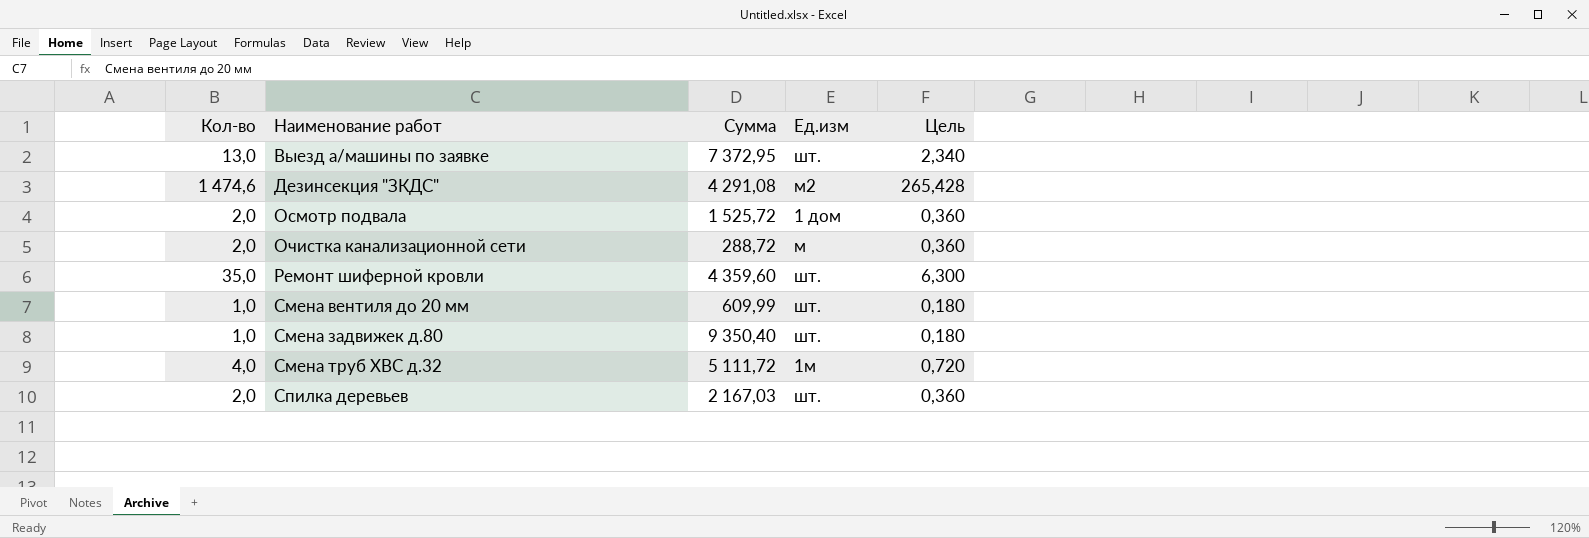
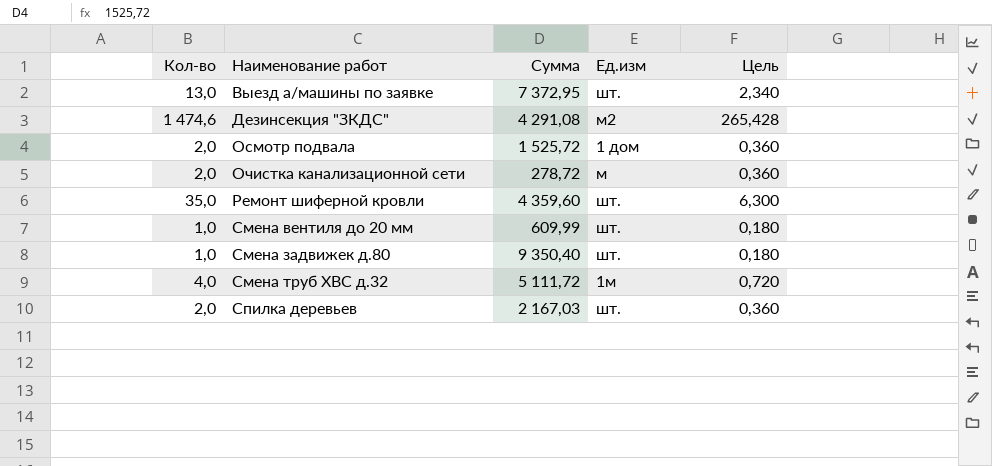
Очистка канализационной сети | Cуммa: 288,72 -> 278,72

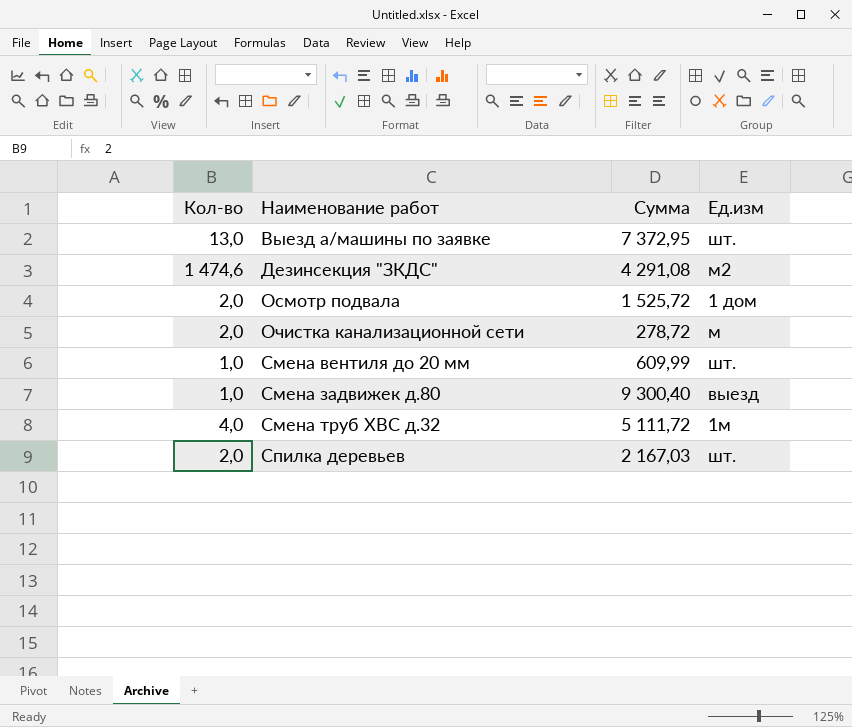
column Цель | formula: [Кол-во] * 0,18 -> none
row Ремонт шиферной кровли: 35,0 | 4 359,60 | шт. | 6,300 -> none
Смена задвижек д.80 | Cуммa: 9 350,40 -> 9 300,40
Смена задвижек д.80 | Ед.изм: шт. -> выезд

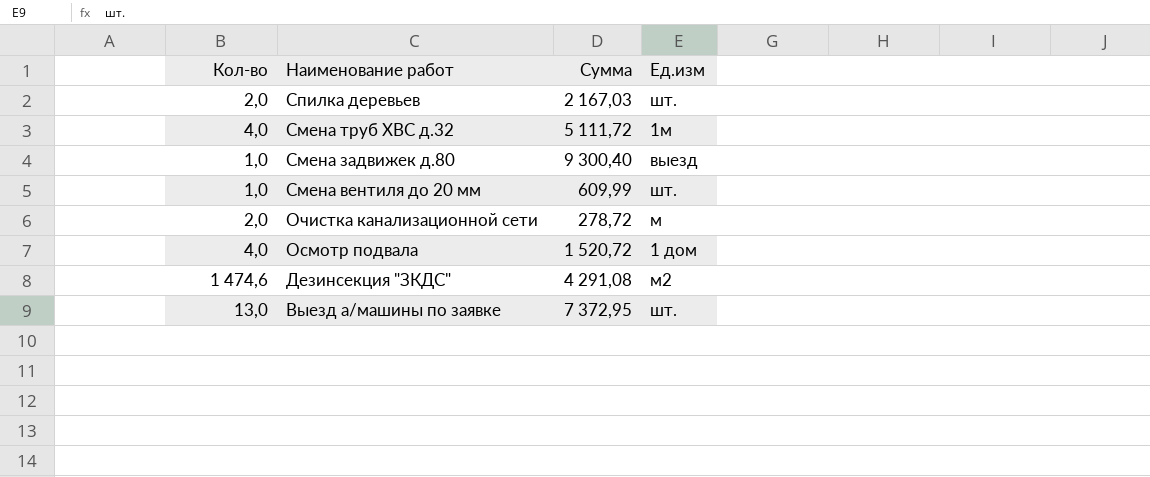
row order: Наименование работ ascending -> Наименование работ descending
Осмотр подвала | Кол-во: 2,0 -> 4,0
Осмотр подвала | Cуммa: 1 525,72 -> 1 520,72

